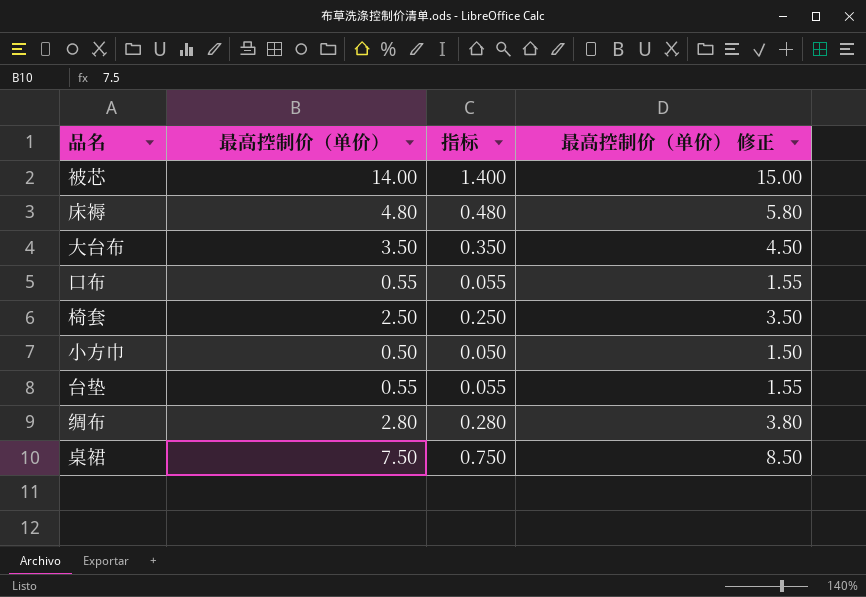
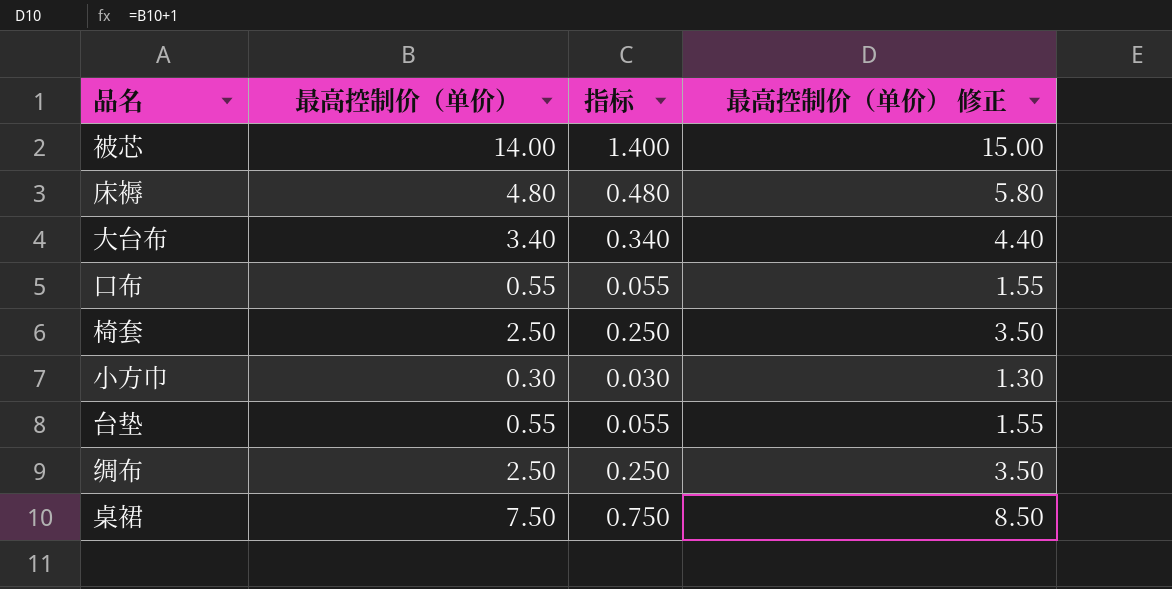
大台布 | 最高控制价（单价）: 3.50 -> 3.40
大台布 | 指标: 0.350 -> 0.340
大台布 | 最高控制价（单价） 修正: 4.50 -> 4.40
小方巾 | 最高控制价（单价）: 0.50 -> 0.30
小方巾 | 指标: 0.050 -> 0.030
小方巾 | 最高控制价（单价） 修正: 1.50 -> 1.30
绸布 | 最高控制价（单价）: 2.80 -> 2.50
绸布 | 指标: 0.280 -> 0.250
绸布 | 最高控制价（单价） 修正: 3.80 -> 3.50

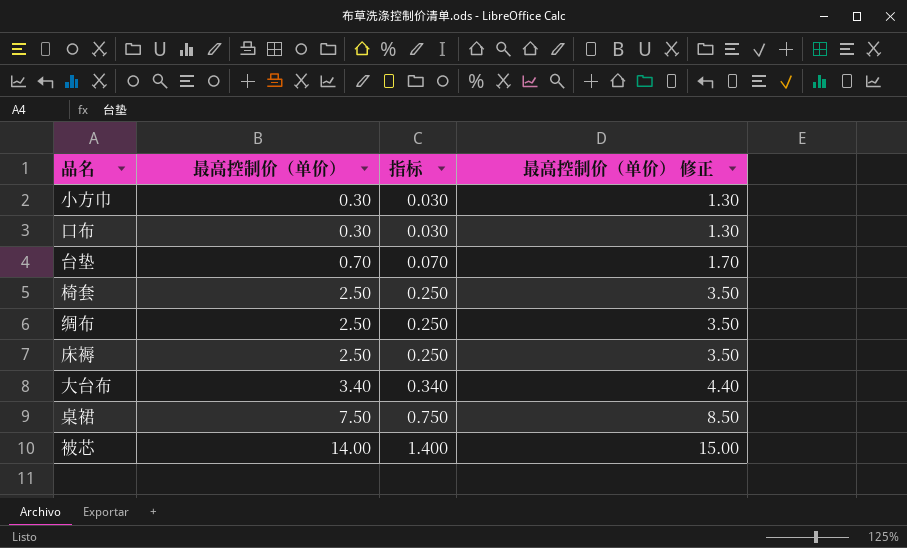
row order: none -> 最高控制价（单价） ascending
口布 | 最高控制价（单价）: 0.55 -> 0.30
口布 | 指标: 0.055 -> 0.030
口布 | 最高控制价（单价） 修正: 1.55 -> 1.30
台垫 | 最高控制价（单价）: 0.55 -> 0.70
台垫 | 指标: 0.055 -> 0.070
台垫 | 最高控制价（单价） 修正: 1.55 -> 1.70
床褥 | 最高控制价（单价）: 4.80 -> 2.50
床褥 | 指标: 0.480 -> 0.250
床褥 | 最高控制价（单价） 修正: 5.80 -> 3.50

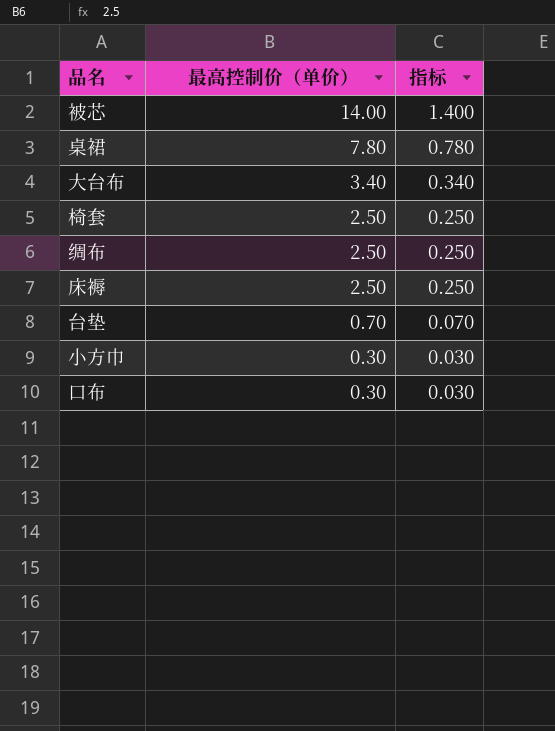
row order: 最高控制价（单价） ascending -> 最高控制价（单价） descending
column 最高控制价（单价） 修正 | formula: [最高控制价（单价）] + 1 -> none
桌裙 | 最高控制价（单价）: 7.50 -> 7.80
桌裙 | 指标: 0.750 -> 0.780

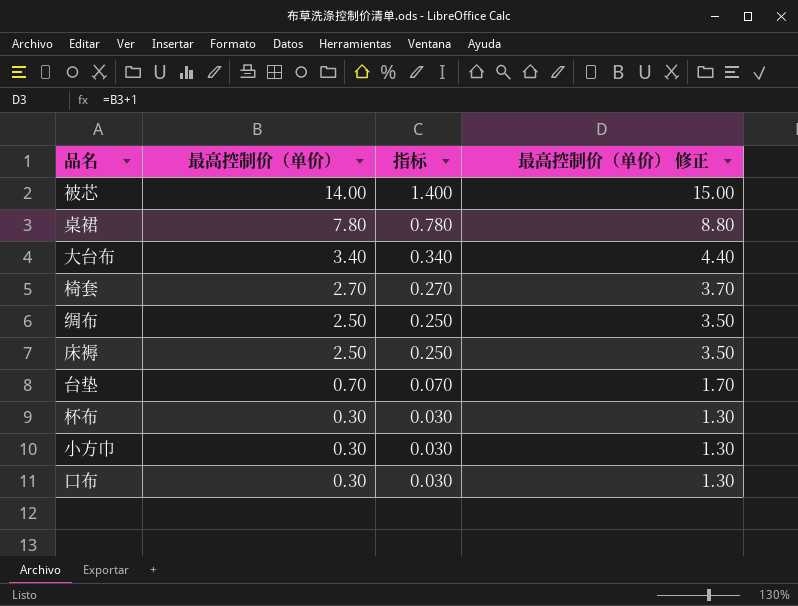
column 最高控制价（单价） 修正 | formula: none -> [最高控制价（单价）] + 1
椅套 | 最高控制价（单价）: 2.50 -> 2.70
椅套 | 指标: 0.250 -> 0.270
row 杯布: none -> 0.30 | 0.030 | 1.30

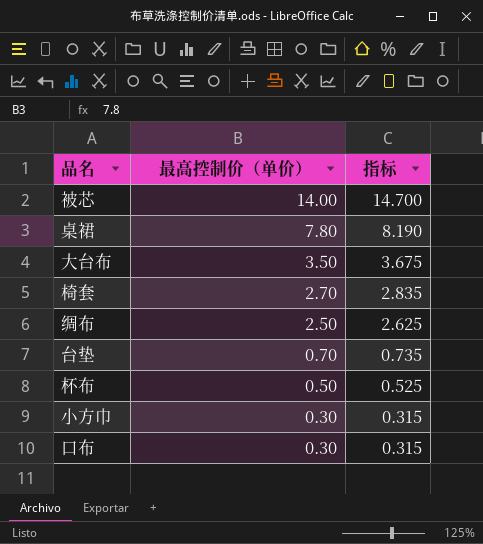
column 最高控制价（单价） 修正 | formula: [最高控制价（单价）] + 1 -> none
column 指标 | formula: [最高控制价（单价）] * 0.1 -> [最高控制价（单价）] * 1.05
row 床褥: 2.50 | 0.250 | 3.50 -> none
大台布 | 最高控制价（单价）: 3.40 -> 3.50
杯布 | 最高控制价（单价）: 0.30 -> 0.50

